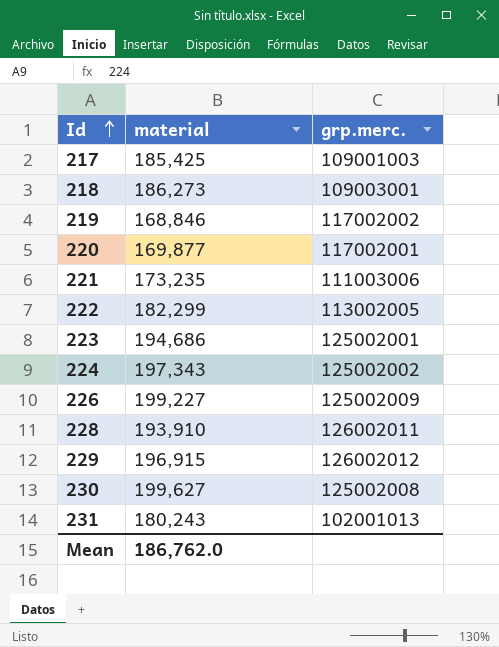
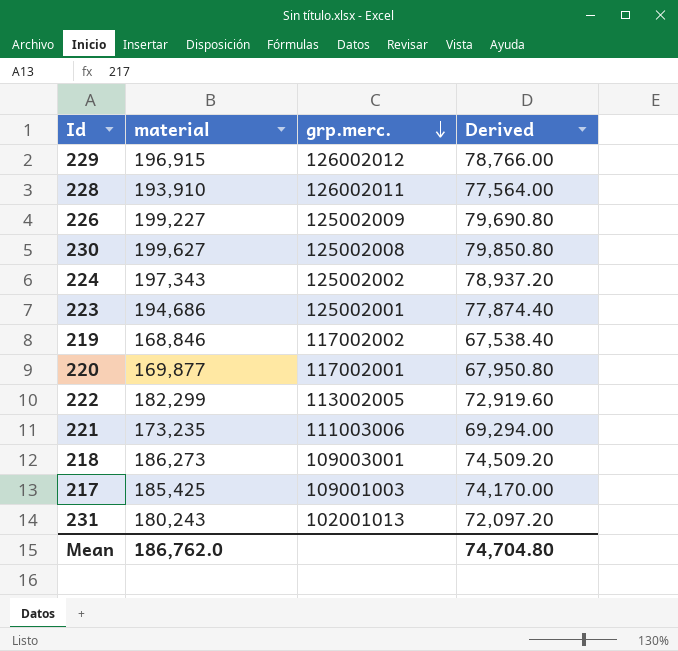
row order: Id ascending -> grp.merc. descending
column Derived | formula: none -> [material] * 0.4

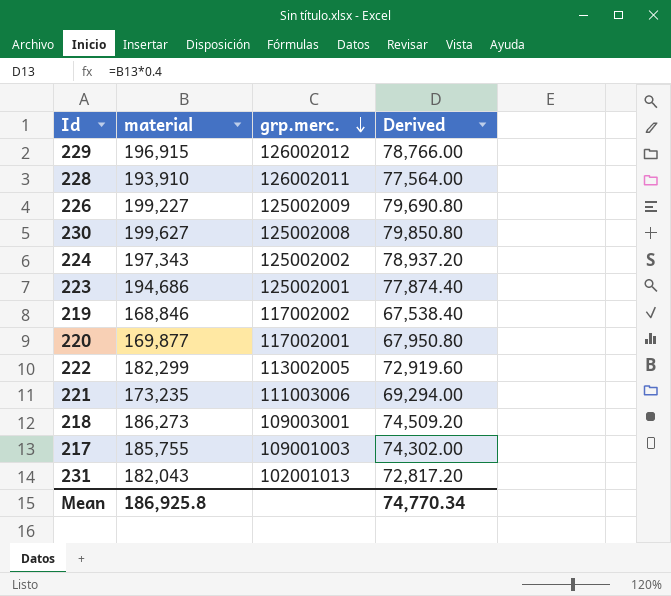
217 | material: 185,425 -> 185,755
217 | Derived: 74,170.00 -> 74,302.00
231 | material: 180,243 -> 182,043
231 | Derived: 72,097.20 -> 72,817.20
Mean | material: 186,762.0 -> 186,925.8
Mean | Derived: 74,704.80 -> 74,770.34

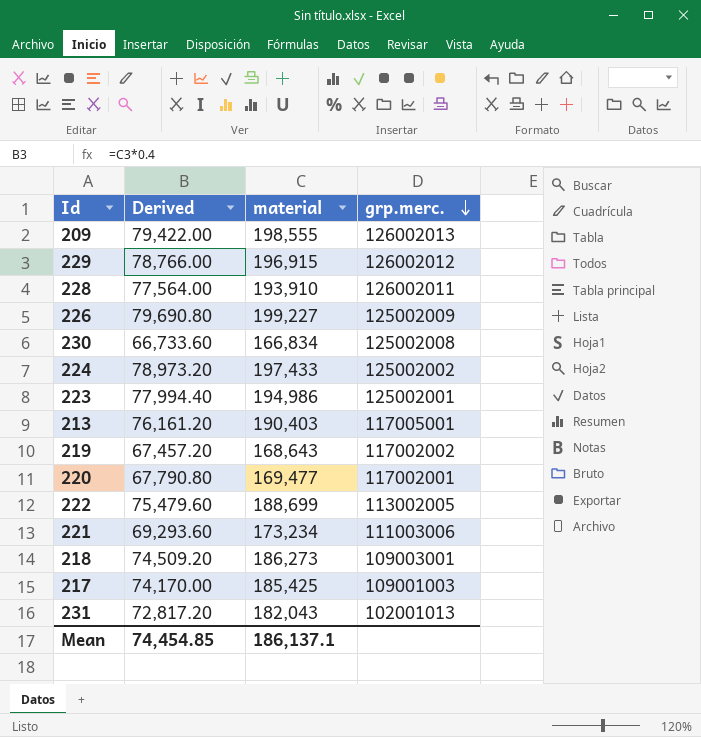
column Derived | position: 4 -> 2
row 209: none -> 79,422.00 | 198,555 | 126002013
230 | Derived: 79,850.80 -> 66,733.60
230 | material: 199,627 -> 166,834
224 | Derived: 78,937.20 -> 78,973.20
224 | material: 197,343 -> 197,433
223 | Derived: 77,874.40 -> 77,994.40
223 | material: 194,686 -> 194,986
row 213: none -> 76,161.20 | 190,403 | 117005001
219 | Derived: 67,538.40 -> 67,457.20
219 | material: 168,846 -> 168,643
220 | Derived: 67,950.80 -> 67,790.80
220 | material: 169,877 -> 169,477
222 | Derived: 72,919.60 -> 75,479.60
222 | material: 182,299 -> 188,699
221 | Derived: 69,294.00 -> 69,293.60
221 | material: 173,235 -> 173,234
217 | Derived: 74,302.00 -> 74,170.00
217 | material: 185,755 -> 185,425
Mean | Derived: 74,770.34 -> 74,454.85
Mean | material: 186,925.8 -> 186,137.1

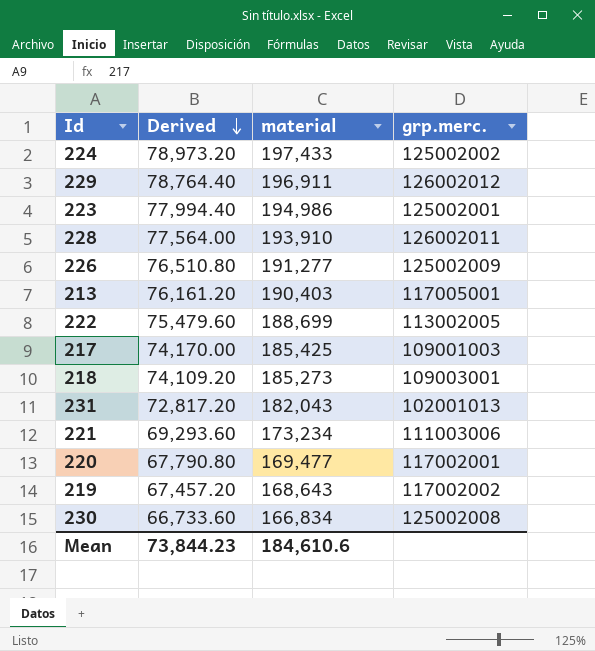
row order: grp.merc. descending -> Derived descending
row 209: 79,422.00 | 198,555 | 126002013 -> none
229 | Derived: 78,766.00 -> 78,764.40
229 | material: 196,915 -> 196,911
226 | Derived: 79,690.80 -> 76,510.80
226 | material: 199,227 -> 191,277
218 | Derived: 74,509.20 -> 74,109.20
218 | material: 186,273 -> 185,273
Mean | Derived: 74,454.85 -> 73,844.23
Mean | material: 186,137.1 -> 184,610.6

